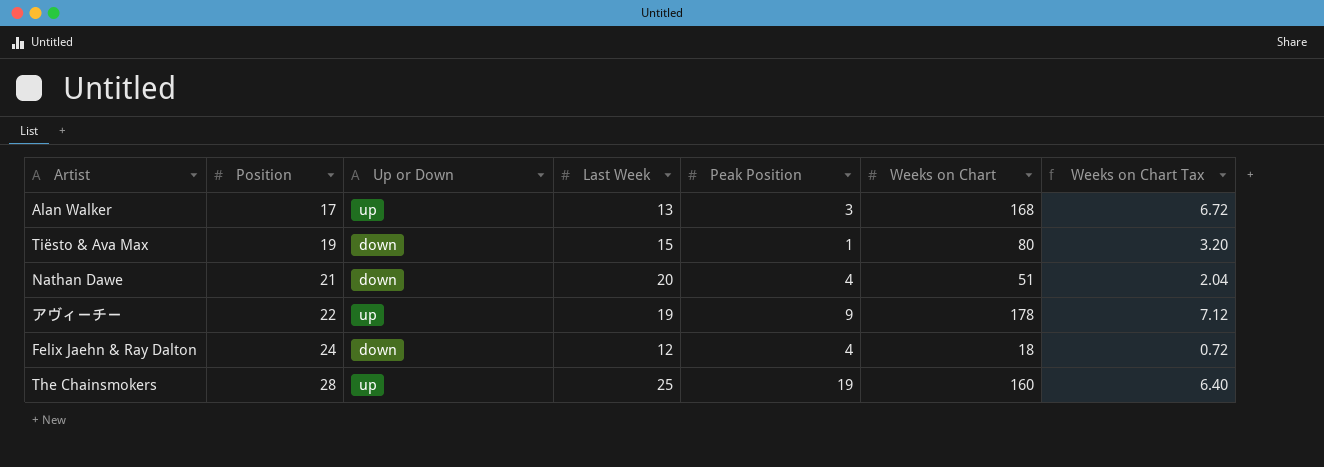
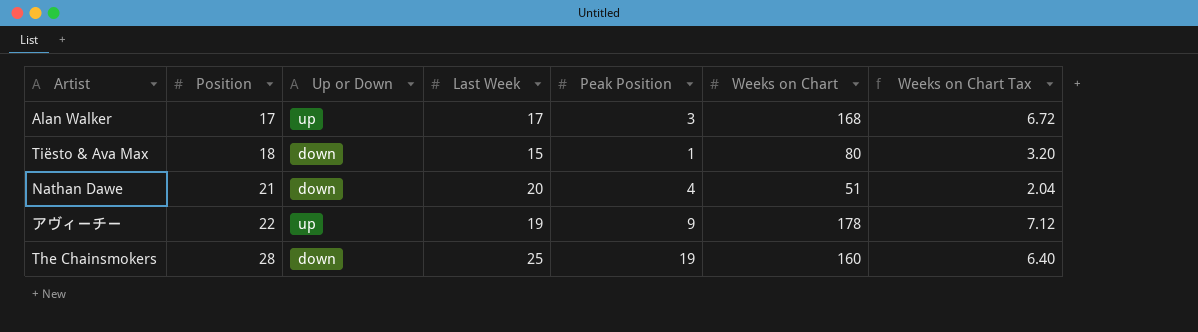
row Felix Jaehn & Ray Dalton: 24 | down | 12 | 4 | 18 | 0.72 -> none
Alan Walker | Last Week: 13 -> 17
Tiësto & Ava Max | Position: 19 -> 18
The Chainsmokers | Up or Down: up -> down

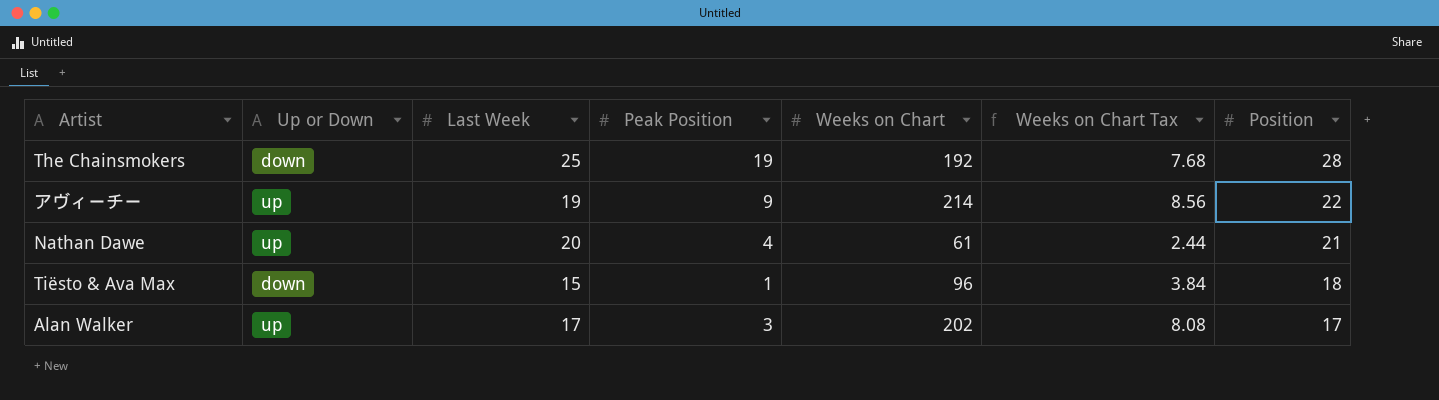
row order: Position ascending -> Position descending
column Position | position: 2 -> 7
The Chainsmokers | Weeks on Chart: 160 -> 192
The Chainsmokers | Weeks on Chart Tax: 6.40 -> 7.68
アヴィーチー | Weeks on Chart: 178 -> 214
アヴィーチー | Weeks on Chart Tax: 7.12 -> 8.56
Nathan Dawe | Up or Down: down -> up
Nathan Dawe | Weeks on Chart: 51 -> 61
Nathan Dawe | Weeks on Chart Tax: 2.04 -> 2.44
Tiësto & Ava Max | Weeks on Chart: 80 -> 96
Tiësto & Ava Max | Weeks on Chart Tax: 3.20 -> 3.84
Alan Walker | Weeks on Chart: 168 -> 202
Alan Walker | Weeks on Chart Tax: 6.72 -> 8.08

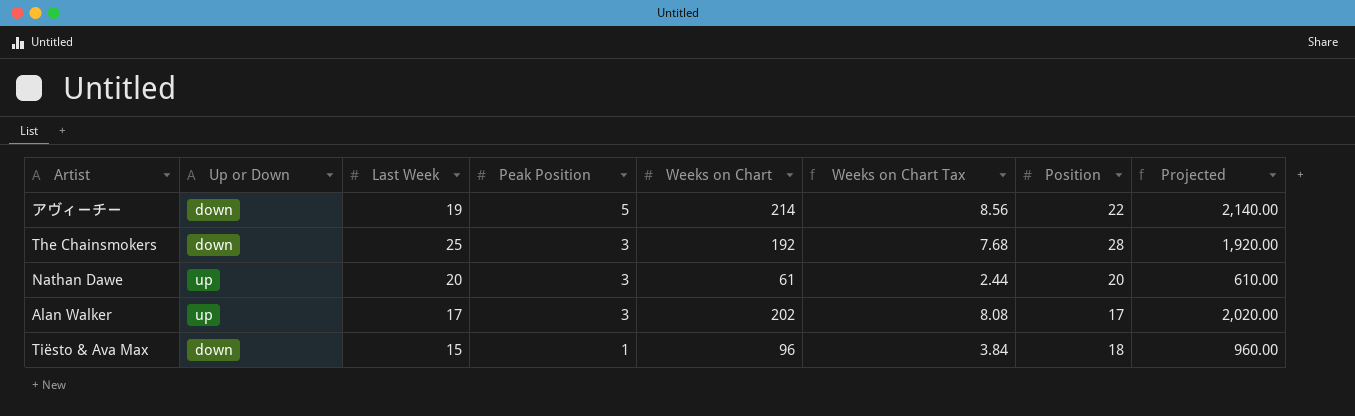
row order: Position descending -> Peak Position descending
column Projected | formula: none -> [Weeks on Chart] * 10
アヴィーチー | Up or Down: up -> down
アヴィーチー | Peak Position: 9 -> 5
The Chainsmokers | Peak Position: 19 -> 3
Nathan Dawe | Peak Position: 4 -> 3
Nathan Dawe | Position: 21 -> 20

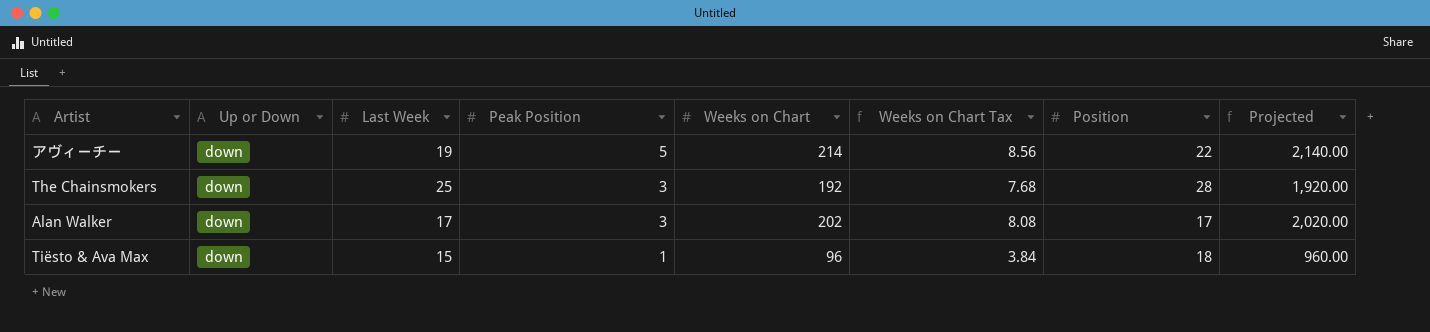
row Nathan Dawe: up | 20 | 3 | 61 | 2.44 | 20 | 610.00 -> none
Alan Walker | Up or Down: up -> down

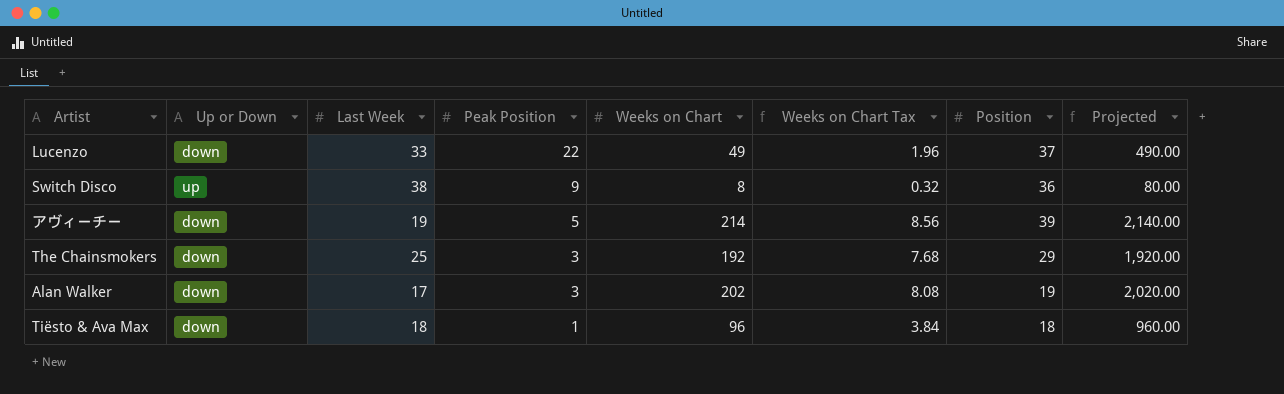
row Lucenzo: none -> down | 33 | 22 | 49 | 1.96 | 37 | 490.00
row Switch Disco: none -> up | 38 | 9 | 8 | 0.32 | 36 | 80.00
アヴィーチー | Position: 22 -> 39
The Chainsmokers | Position: 28 -> 29
Alan Walker | Position: 17 -> 19
Tiësto & Ava Max | Last Week: 15 -> 18

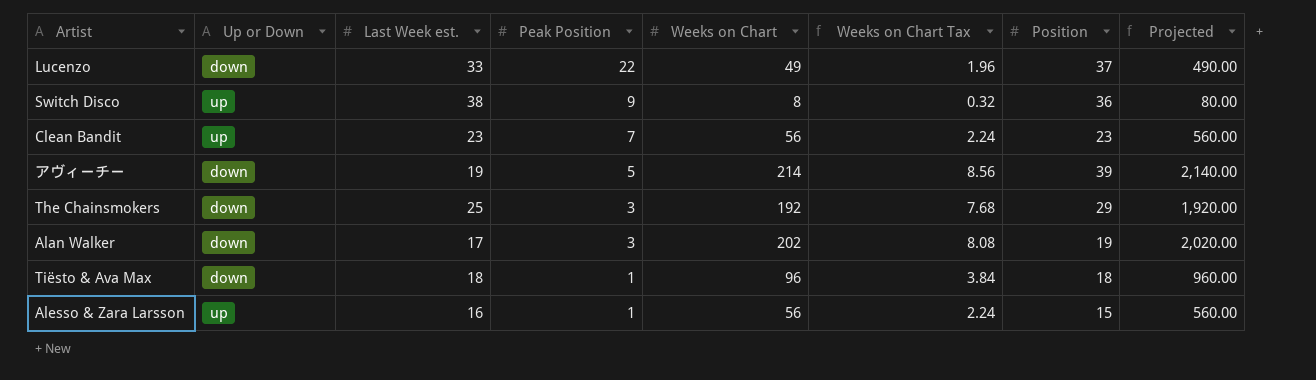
column name: Last Week -> Last Week est.
row Clean Bandit: none -> up | 23 | 7 | 56 | 2.24 | 23 | 560.00
row Alesso & Zara Larsson: none -> up | 16 | 1 | 56 | 2.24 | 15 | 560.00

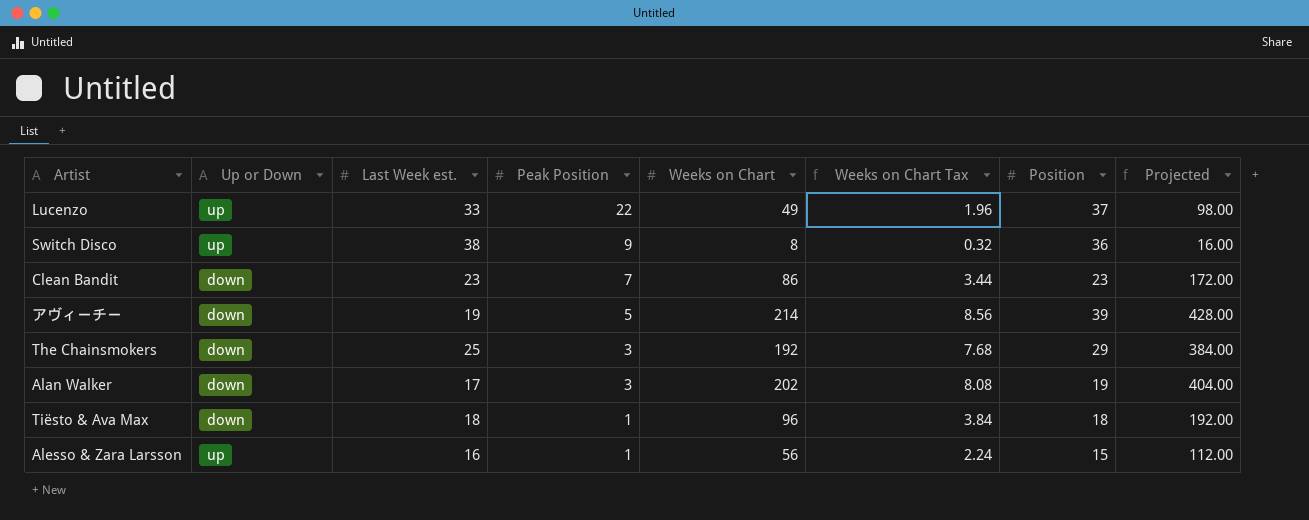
column Projected | formula: [Weeks on Chart] * 10 -> [Weeks on Chart] * 2
Lucenzo | Up or Down: down -> up
Clean Bandit | Up or Down: up -> down
Clean Bandit | Weeks on Chart: 56 -> 86
Clean Bandit | Weeks on Chart Tax: 2.24 -> 3.44

